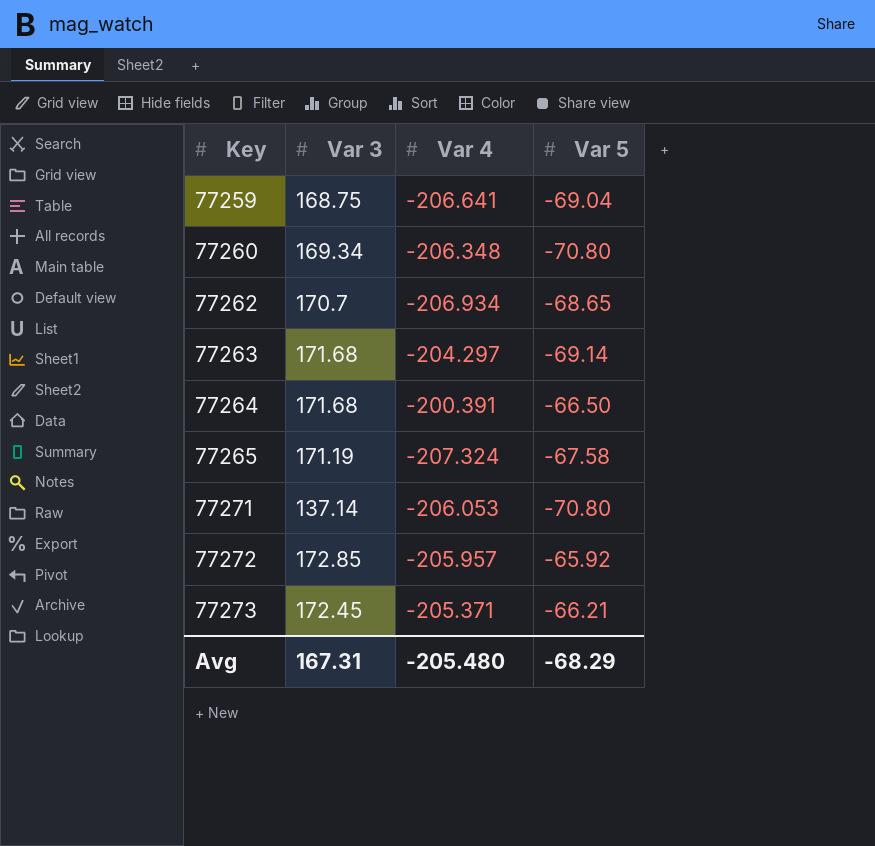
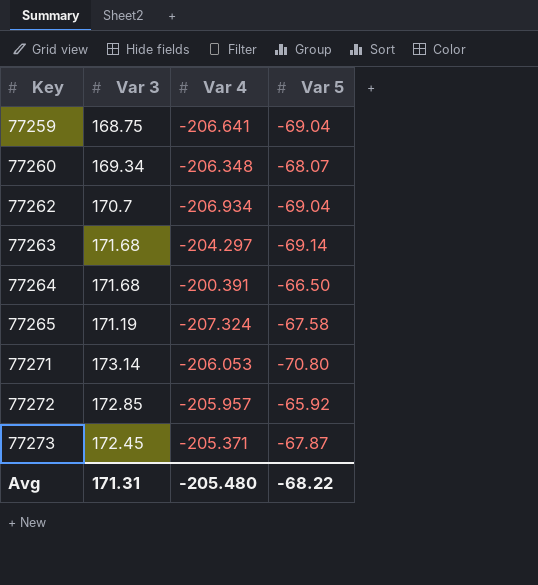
77260 | Var 5: -70.80 -> -68.07
77262 | Var 5: -68.65 -> -69.04
77271 | Var 3: 137.14 -> 173.14
77273 | Var 5: -66.21 -> -67.87
Avg | Var 3: 167.31 -> 171.31
Avg | Var 5: -68.29 -> -68.22

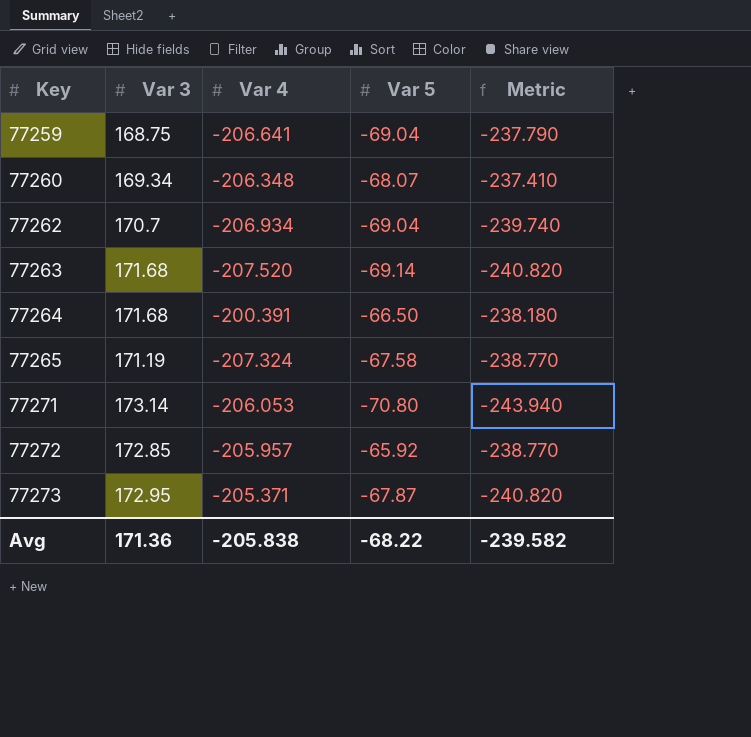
column Metric | formula: none -> [Var 5] - [Var 3]
77263 | Var 4: -204.297 -> -207.520
77273 | Var 3: 172.45 -> 172.95
Avg | Var 3: 171.31 -> 171.36
Avg | Var 4: -205.480 -> -205.838

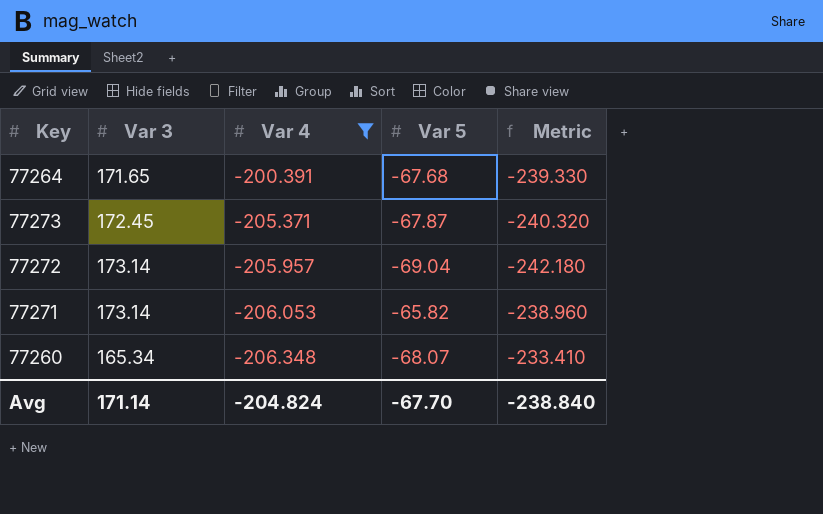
filter: none -> Var 4 >= -206.348
row order: Key ascending -> Var 4 descending
77264 | Var 3: 171.68 -> 171.65
77264 | Var 5: -66.50 -> -67.68
77264 | Metric: -238.180 -> -239.330
77273 | Var 3: 172.95 -> 172.45
77273 | Metric: -240.820 -> -240.320
77272 | Var 3: 172.85 -> 173.14
77272 | Var 5: -65.92 -> -69.04
77272 | Metric: -238.770 -> -242.180
77271 | Var 5: -70.80 -> -65.82
77271 | Metric: -243.940 -> -238.960
77260 | Var 3: 169.34 -> 165.34
77260 | Metric: -237.410 -> -233.410
Avg | Var 3: 171.36 -> 171.14
Avg | Var 4: -205.838 -> -204.824
Avg | Var 5: -68.22 -> -67.70
Avg | Metric: -239.582 -> -238.840

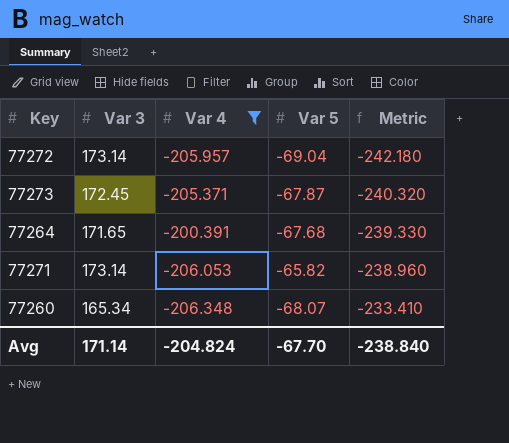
row order: Var 4 descending -> Metric ascending

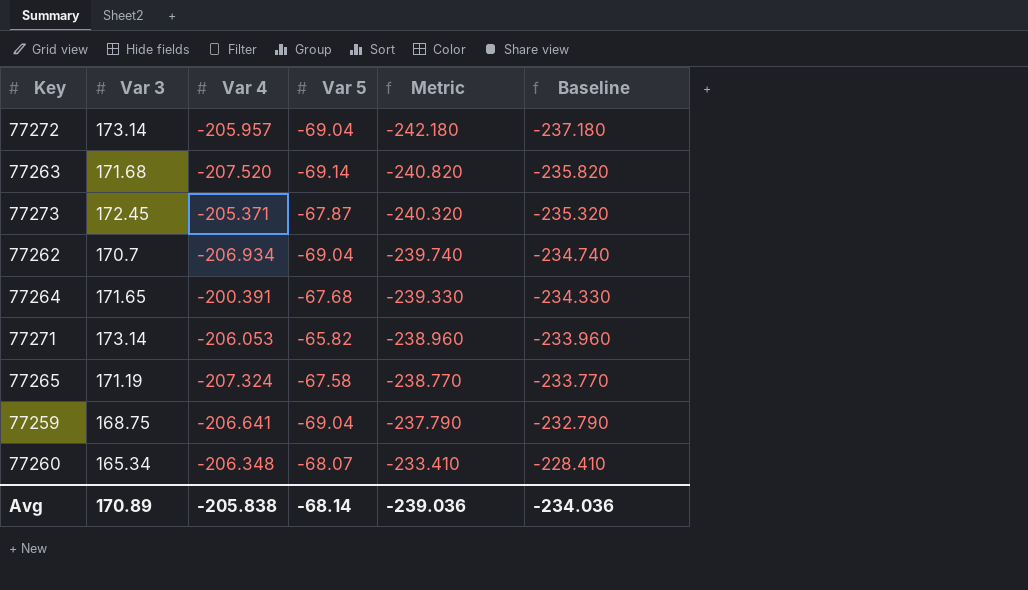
filter: Var 4 >= -206.348 -> none
column Baseline | formula: none -> [Metric] + 5
Avg | Var 3: 171.14 -> 170.89
Avg | Var 4: -204.824 -> -205.838
Avg | Var 5: -67.70 -> -68.14
Avg | Metric: -238.840 -> -239.036

